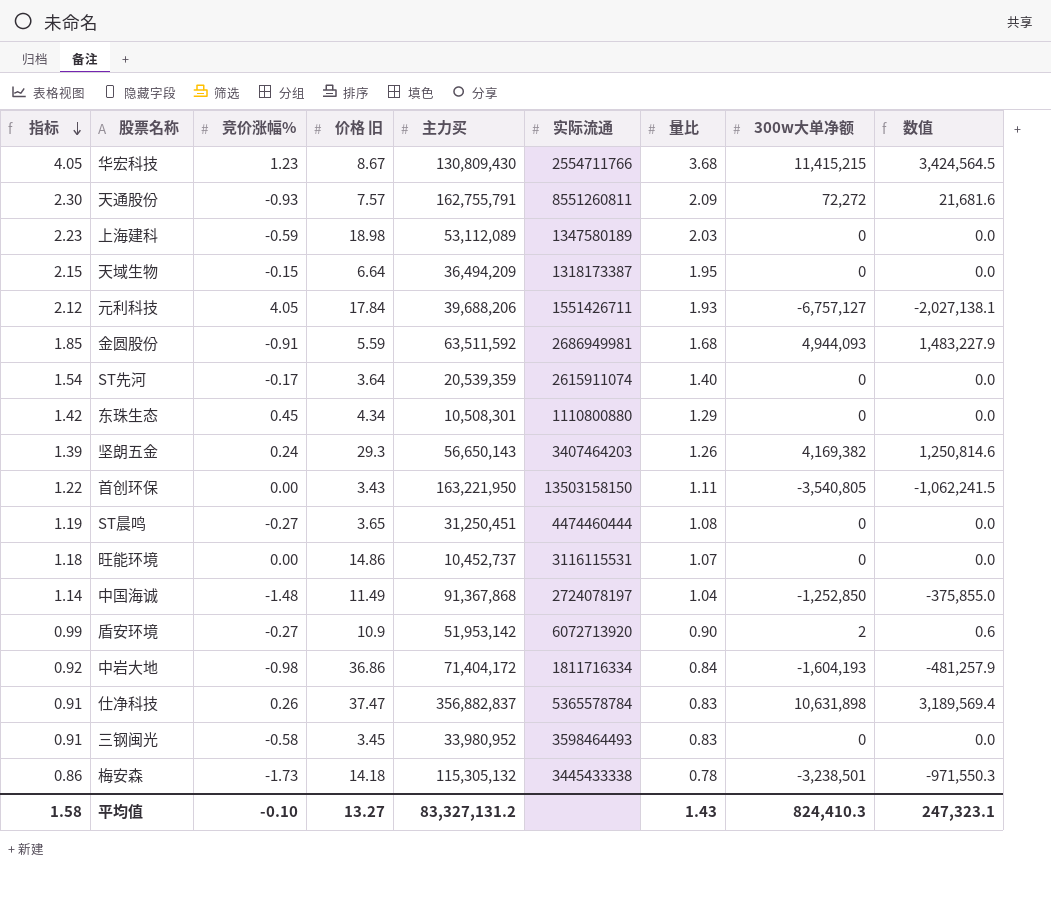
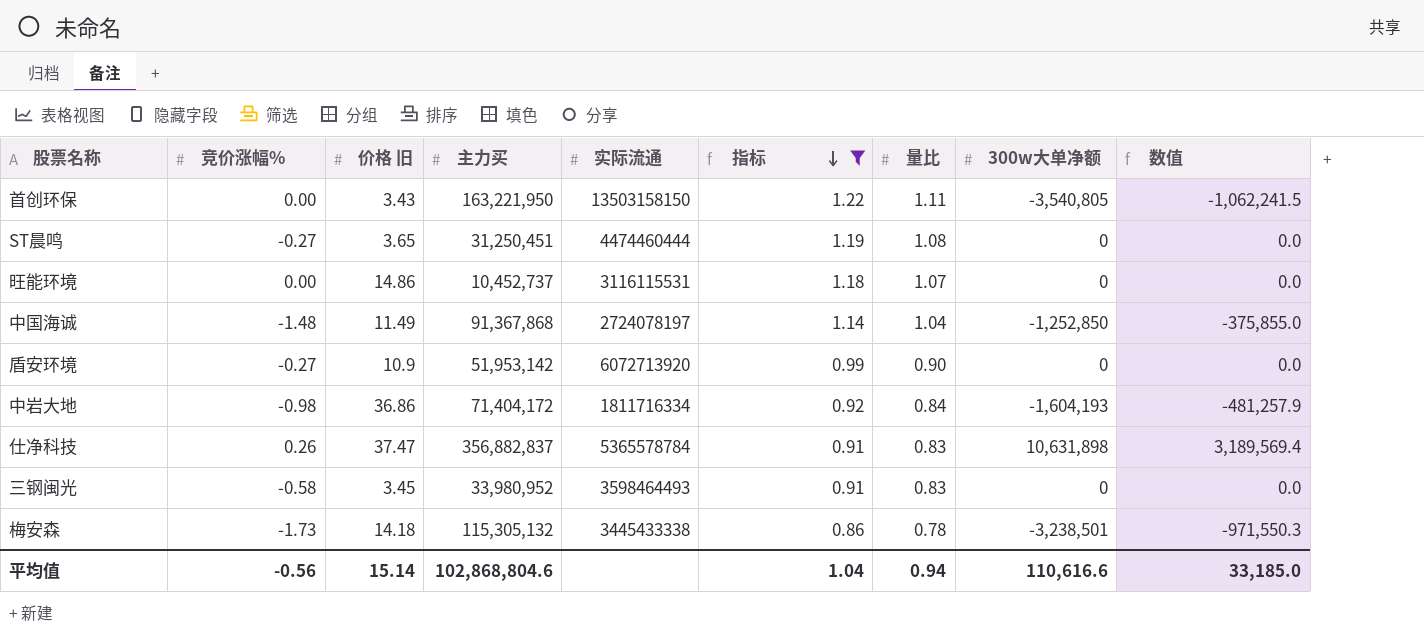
filter: none -> 指标 <= 1.22
column 指标 | position: 1 -> 6
盾安环境 | 300w大单净额: 2 -> 0
盾安环境 | 数值: 0.6 -> 0.0
平均值 | 竞价涨幅%: -0.10 -> -0.56
平均值 | 价格 旧: 13.27 -> 15.14
平均值 | 主力买: 83,327,131.2 -> 102,868,804.6
平均值 | 指标: 1.58 -> 1.04
平均值 | 量比: 1.43 -> 0.94
平均值 | 300w大单净额: 824,410.3 -> 110,616.6
平均值 | 数值: 247,323.1 -> 33,185.0

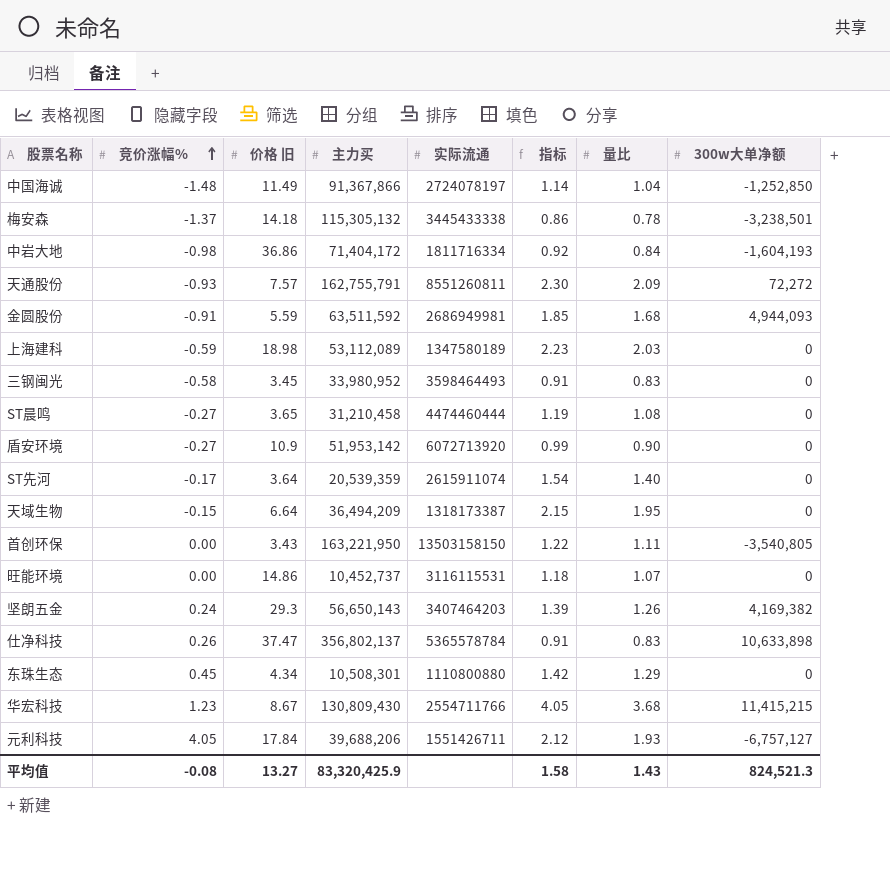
filter: 指标 <= 1.22 -> none
row order: 指标 descending -> 竞价涨幅% ascending
column 数值 | formula: [300w大单净额] * 0.3 -> none
中国海诚 | 主力买: 91,367,868 -> 91,367,866
梅安森 | 竞价涨幅%: -1.73 -> -1.37
ST晨鸣 | 主力买: 31,250,451 -> 31,210,458
仕净科技 | 主力买: 356,882,837 -> 356,802,137
仕净科技 | 300w大单净额: 10,631,898 -> 10,633,898
平均值 | 竞价涨幅%: -0.56 -> -0.08
平均值 | 价格 旧: 15.14 -> 13.27
平均值 | 主力买: 102,868,804.6 -> 83,320,425.9
平均值 | 指标: 1.04 -> 1.58
平均值 | 量比: 0.94 -> 1.43
平均值 | 300w大单净额: 110,616.6 -> 824,521.3

